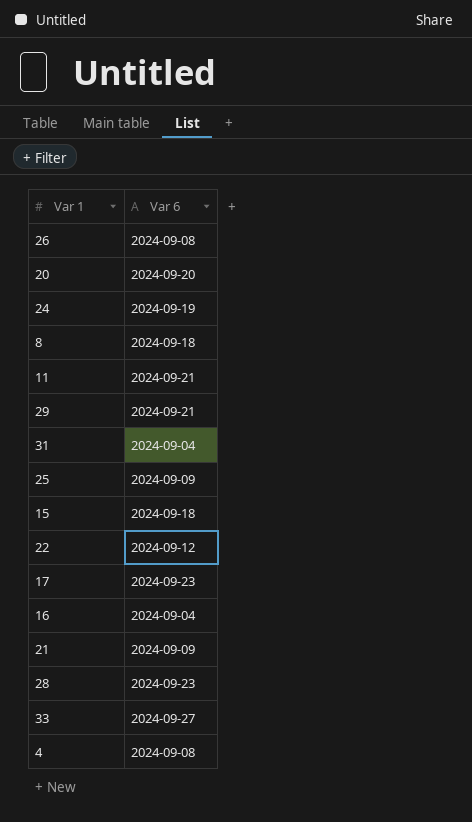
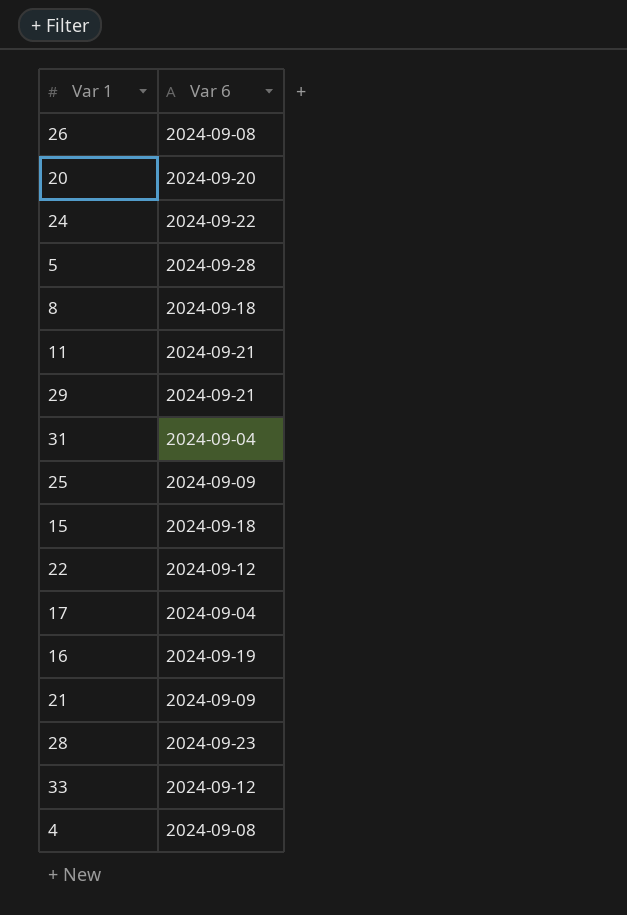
24 | Var 6: 2024-09-19 -> 2024-09-22
row 5: none -> 2024-09-28
17 | Var 6: 2024-09-23 -> 2024-09-04
16 | Var 6: 2024-09-04 -> 2024-09-19
33 | Var 6: 2024-09-27 -> 2024-09-12

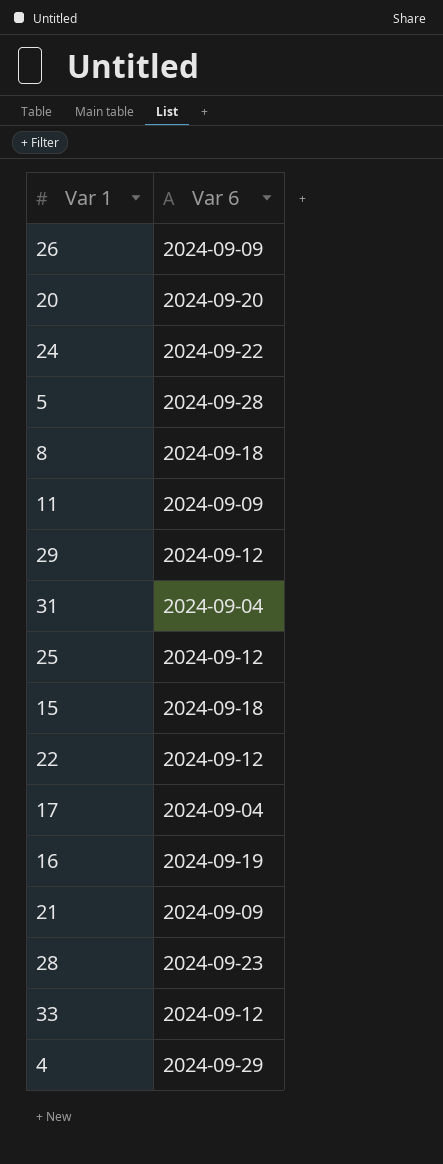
26 | Var 6: 2024-09-08 -> 2024-09-09
11 | Var 6: 2024-09-21 -> 2024-09-09
29 | Var 6: 2024-09-21 -> 2024-09-12
25 | Var 6: 2024-09-09 -> 2024-09-12
4 | Var 6: 2024-09-08 -> 2024-09-29

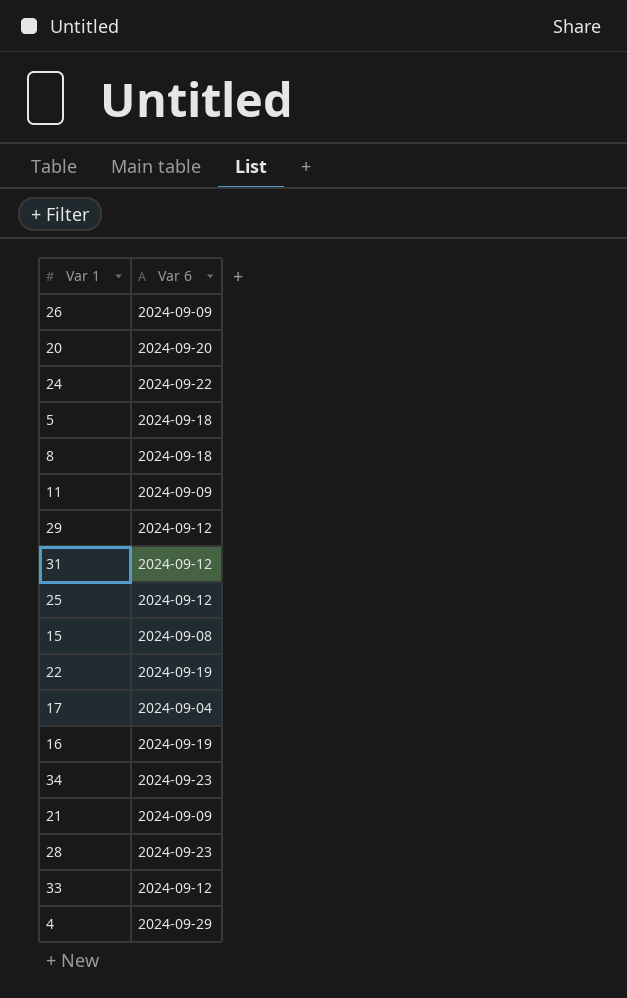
5 | Var 6: 2024-09-28 -> 2024-09-18
31 | Var 6: 2024-09-04 -> 2024-09-12
15 | Var 6: 2024-09-18 -> 2024-09-08
22 | Var 6: 2024-09-12 -> 2024-09-19
row 34: none -> 2024-09-23

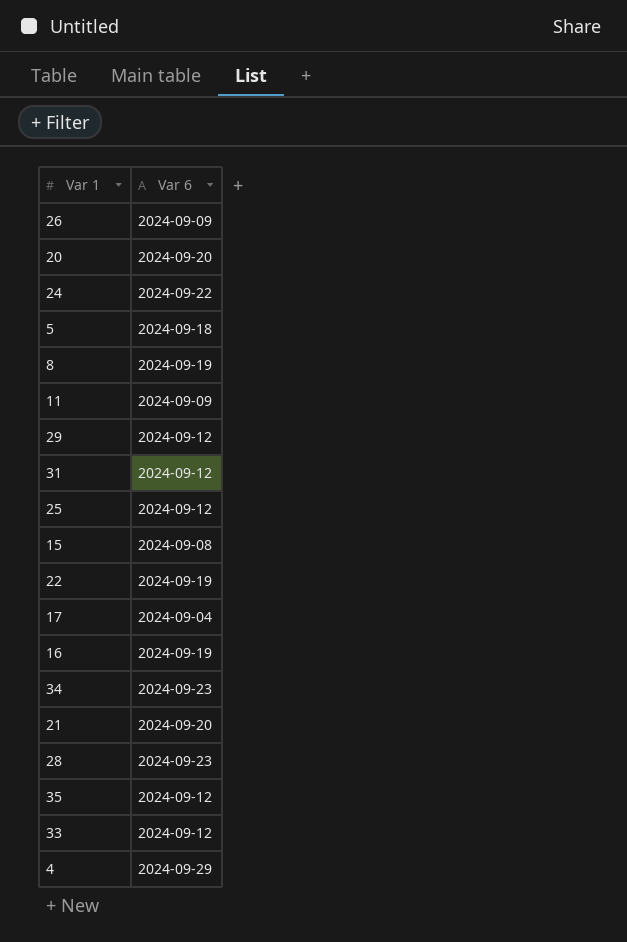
8 | Var 6: 2024-09-18 -> 2024-09-19
21 | Var 6: 2024-09-09 -> 2024-09-20
row 35: none -> 2024-09-12

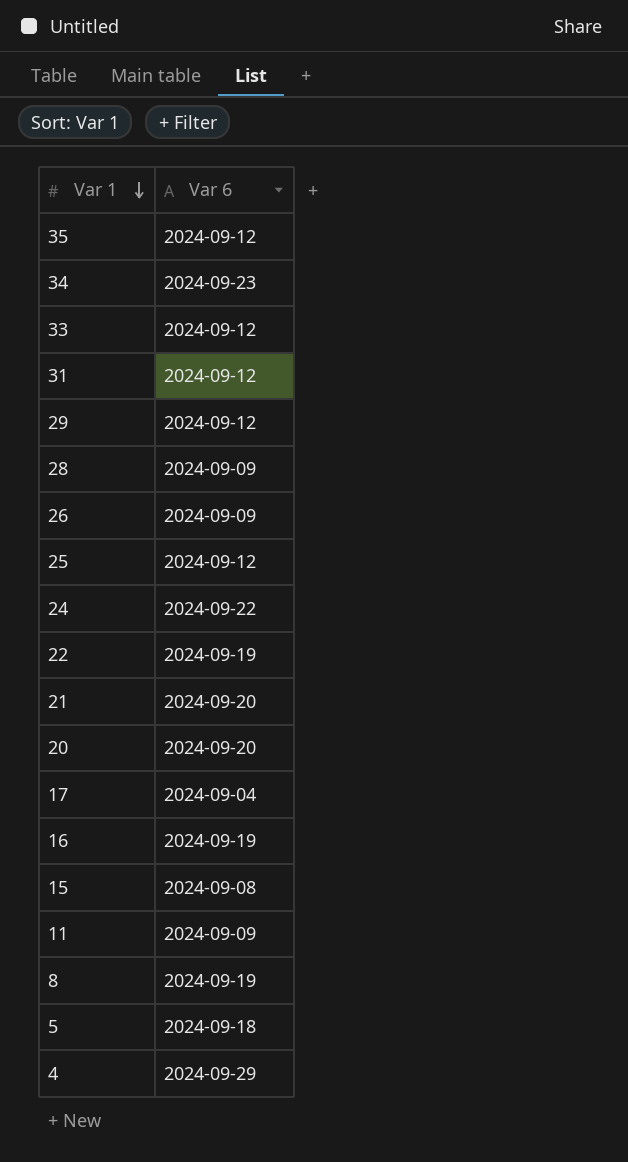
row order: none -> Var 1 descending
28 | Var 6: 2024-09-23 -> 2024-09-09

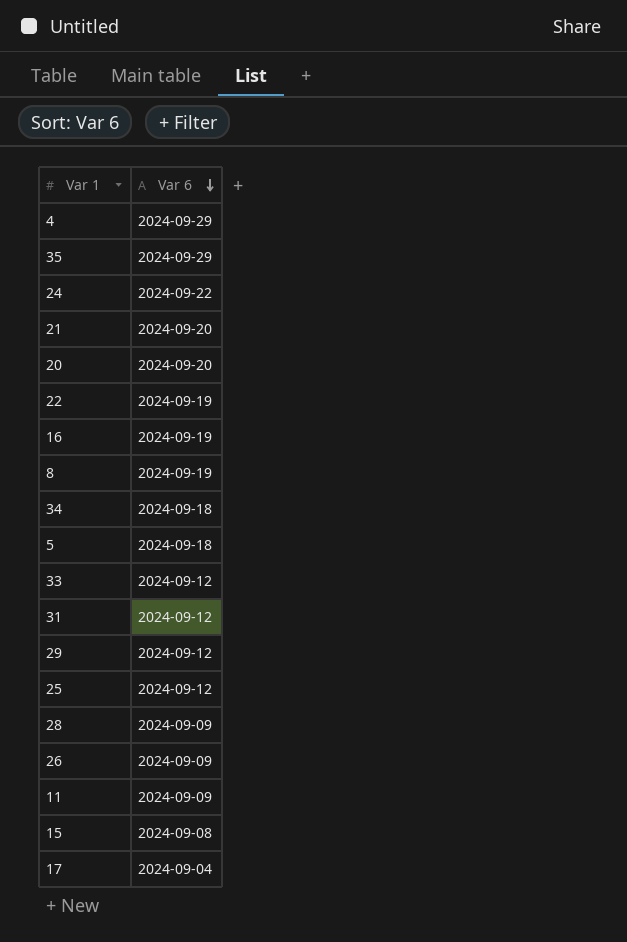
row order: Var 1 descending -> Var 6 descending
35 | Var 6: 2024-09-12 -> 2024-09-29
34 | Var 6: 2024-09-23 -> 2024-09-18

